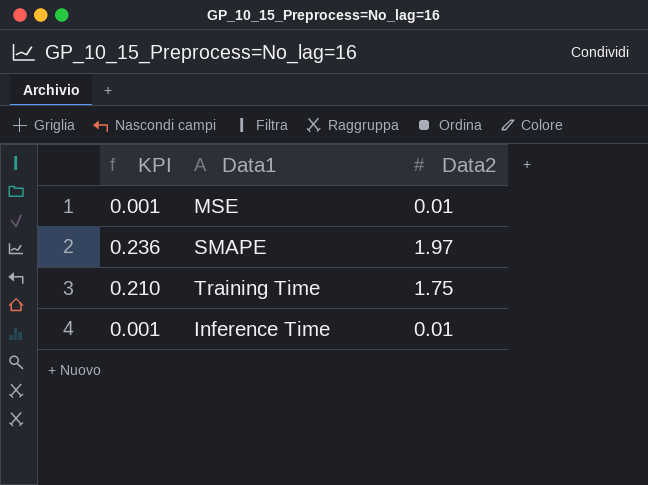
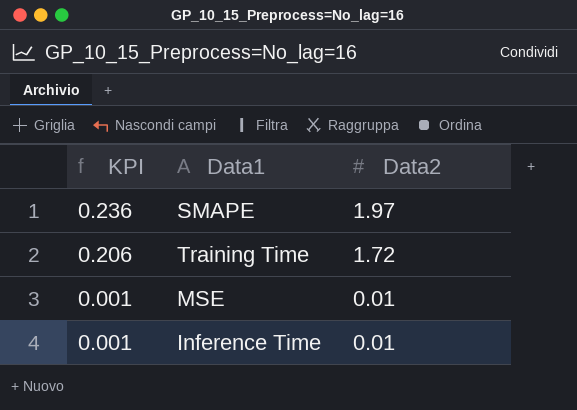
row order: none -> KPI descending
Training Time | KPI: 0.210 -> 0.206
Training Time | Data2: 1.75 -> 1.72

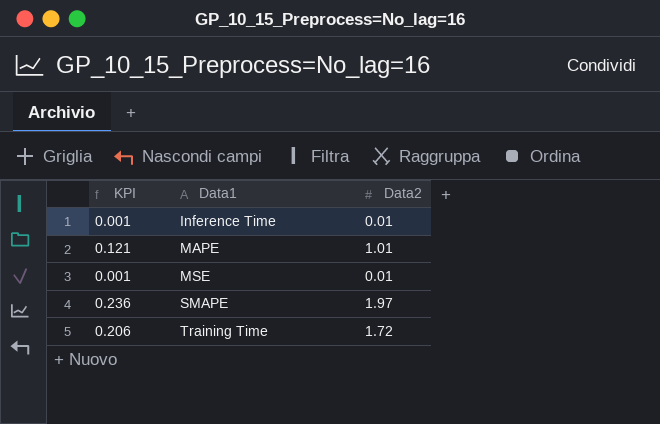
row order: KPI descending -> Data1 ascending
row MAPE: none -> 0.121 | 1.01

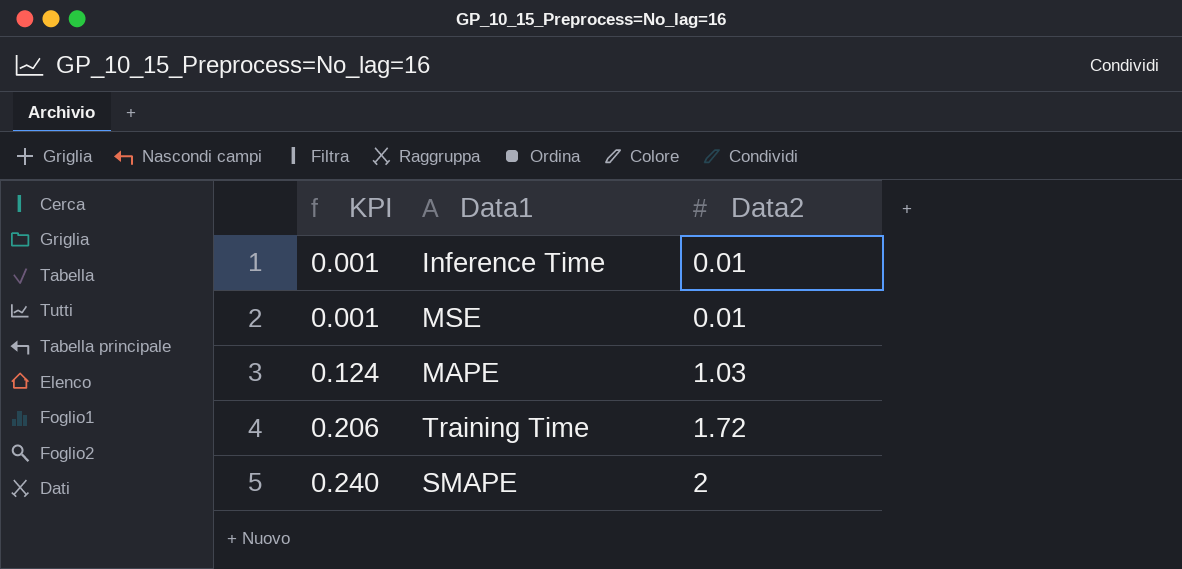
row order: Data1 ascending -> KPI ascending
MAPE | KPI: 0.121 -> 0.124
MAPE | Data2: 1.01 -> 1.03
SMAPE | KPI: 0.236 -> 0.240
SMAPE | Data2: 1.97 -> 2

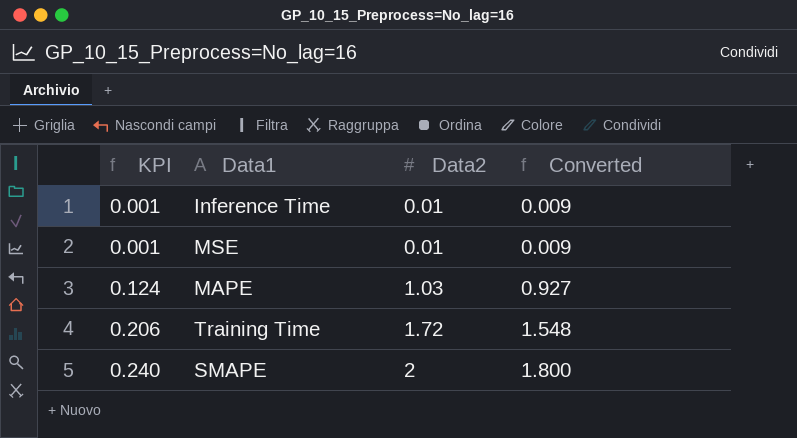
column Converted | formula: none -> [Data2] * 0.9

